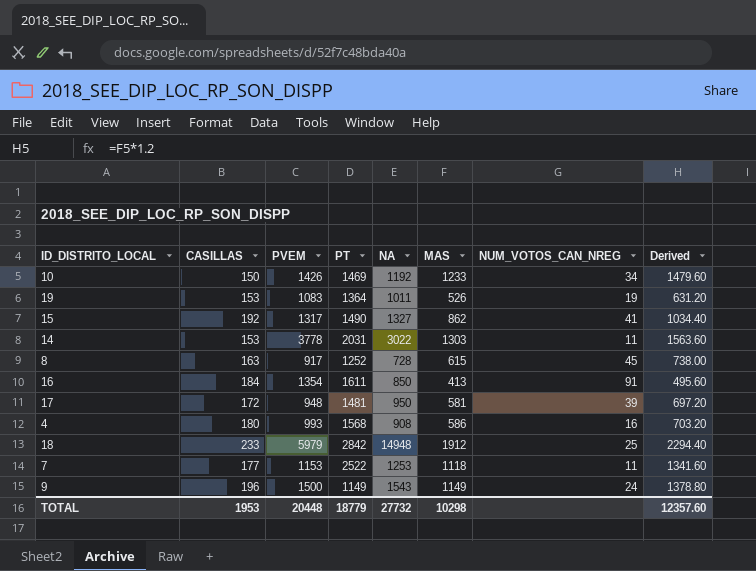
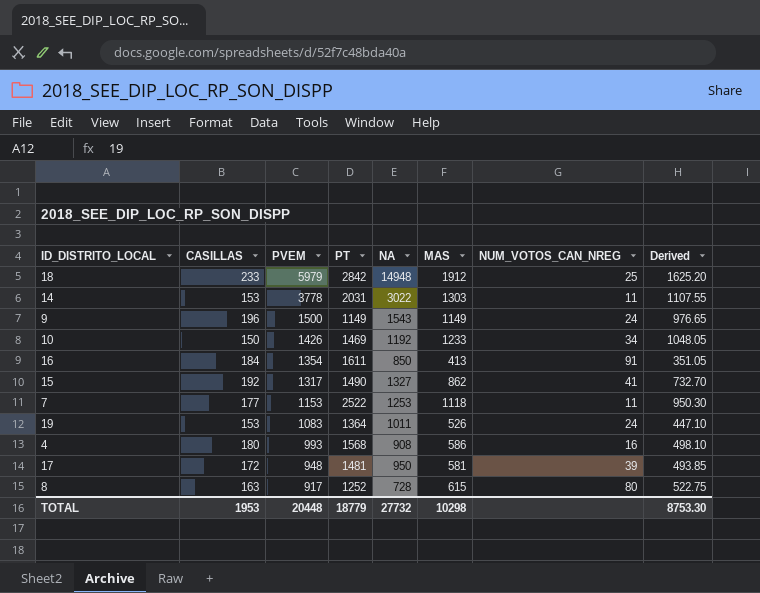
row order: none -> PVEM descending
column Derived | formula: [MAS] * 1.2 -> [MAS] * 0.85
19 | NUM_VOTOS_CAN_NREG: 19 -> 24
8 | NUM_VOTOS_CAN_NREG: 45 -> 80
TOTAL | Derived: 12357.60 -> 8753.30

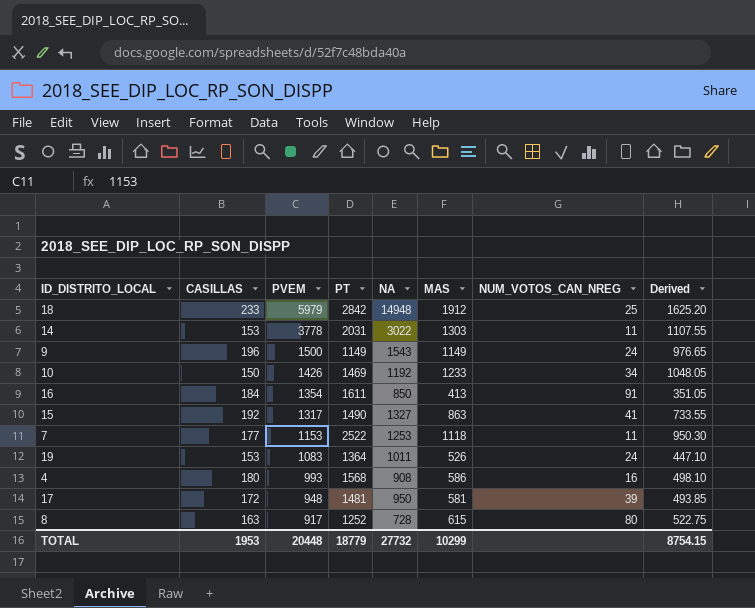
15 | MAS: 862 -> 863
15 | Derived: 732.70 -> 733.55
TOTAL | MAS: 10298 -> 10299
TOTAL | Derived: 8753.30 -> 8754.15

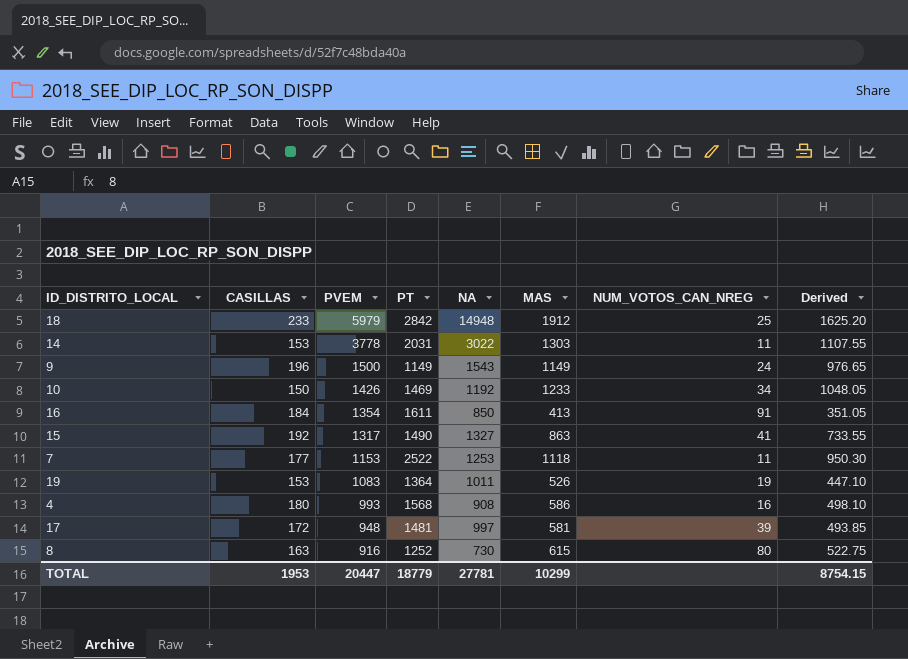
19 | NUM_VOTOS_CAN_NREG: 24 -> 19
17 | NA: 950 -> 997
8 | PVEM: 917 -> 916
8 | NA: 728 -> 730
TOTAL | PVEM: 20448 -> 20447
TOTAL | NA: 27732 -> 27781

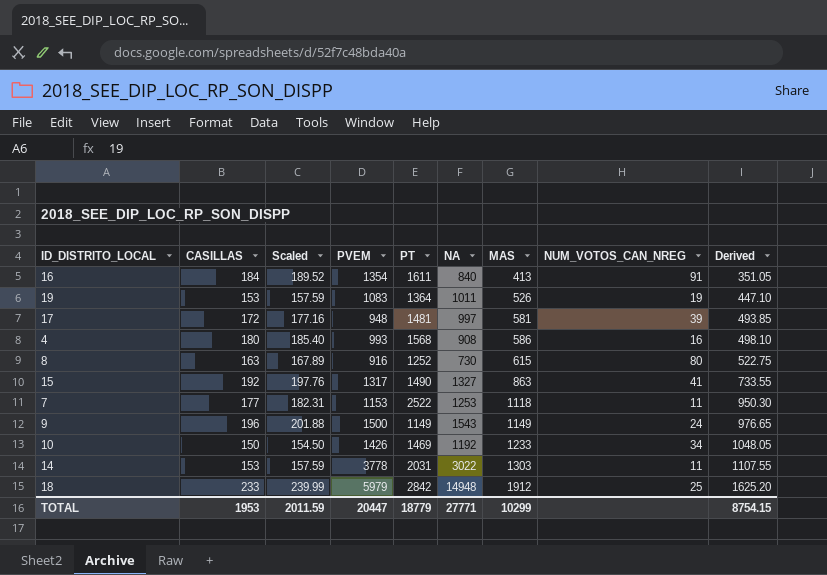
row order: PVEM descending -> MAS ascending
column Scaled | formula: none -> [CASILLAS] * 1.03
16 | NA: 850 -> 840
TOTAL | NA: 27781 -> 27771

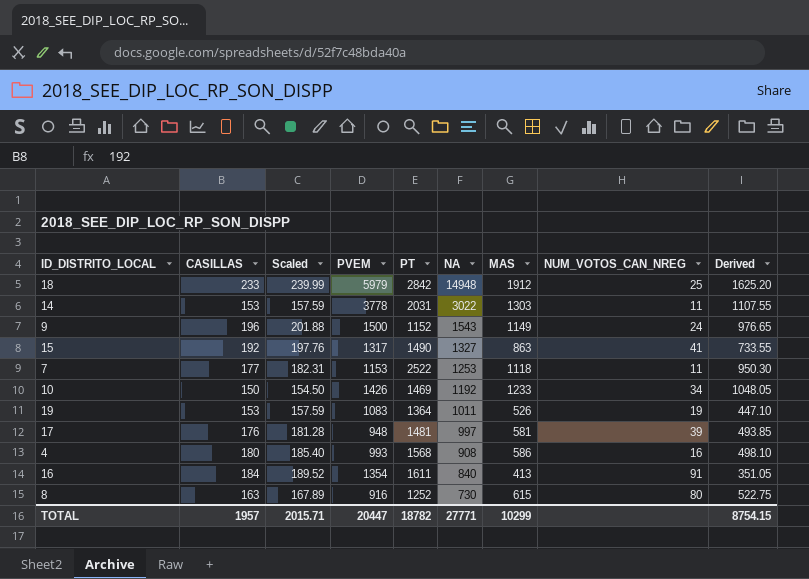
row order: MAS ascending -> NA descending
9 | PT: 1149 -> 1152
17 | CASILLAS: 172 -> 176
17 | Scaled: 177.16 -> 181.28
TOTAL | CASILLAS: 1953 -> 1957
TOTAL | Scaled: 2011.59 -> 2015.71
TOTAL | PT: 18779 -> 18782

